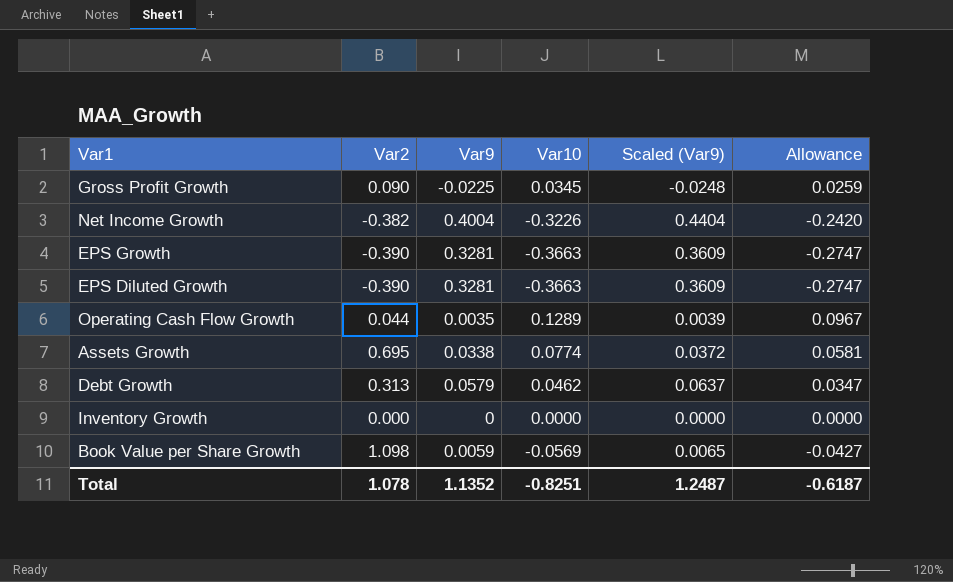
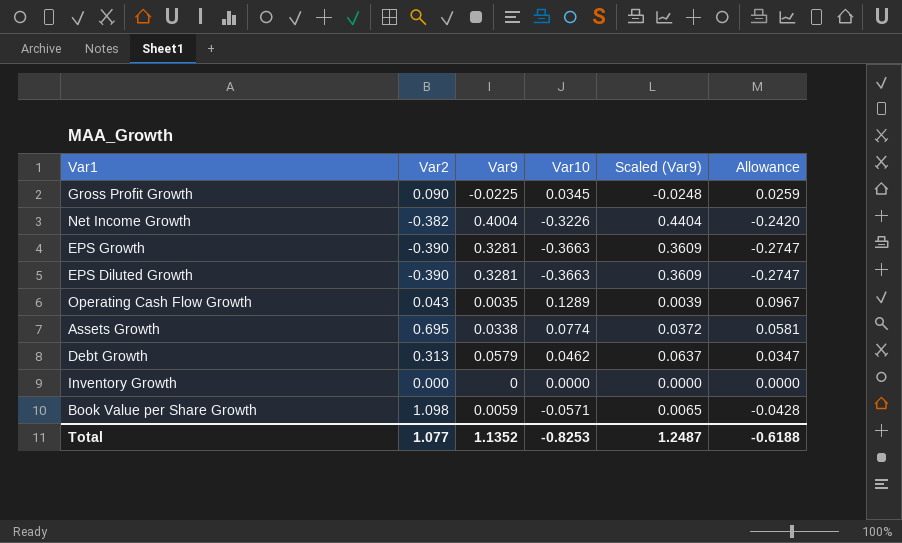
Operating Cash Flow Growth | Var2: 0.044 -> 0.043
Book Value per Share Growth | Var10: -0.0569 -> -0.0571
Book Value per Share Growth | Allowance: -0.0427 -> -0.0428
Total | Var2: 1.078 -> 1.077
Total | Var10: -0.8251 -> -0.8253
Total | Allowance: -0.6187 -> -0.6188

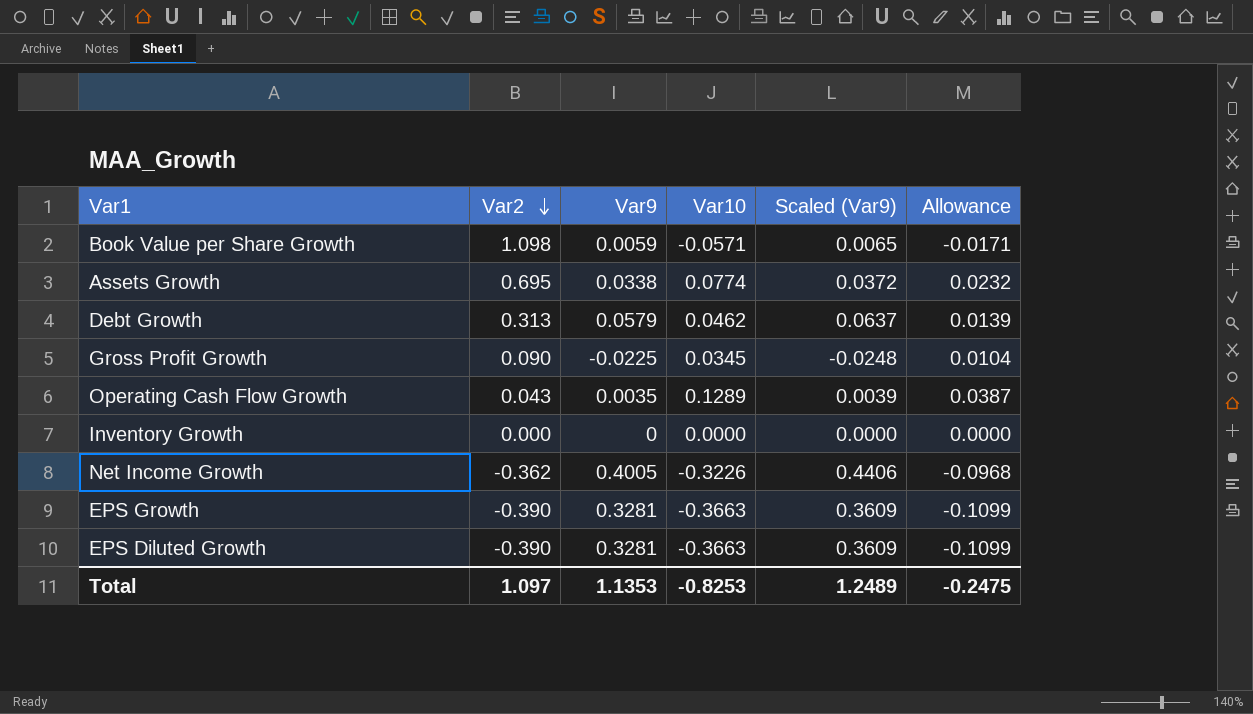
row order: none -> Var2 descending
column Allowance | formula: [Var10] * 0.75 -> [Var10] * 0.3
Net Income Growth | Var2: -0.382 -> -0.362
Net Income Growth | Var9: 0.4004 -> 0.4005
Net Income Growth | Scaled (Var9): 0.4404 -> 0.4406
Total | Var2: 1.077 -> 1.097
Total | Var9: 1.1352 -> 1.1353
Total | Scaled (Var9): 1.2487 -> 1.2489
Total | Allowance: -0.6188 -> -0.2475

